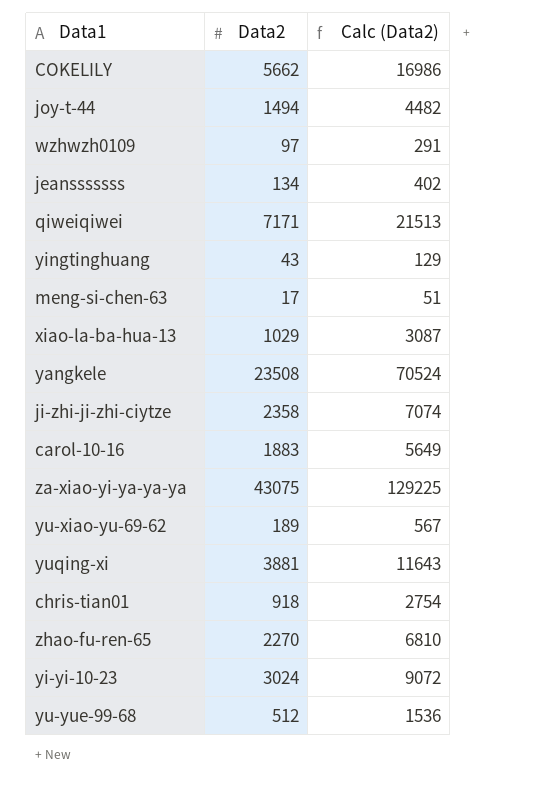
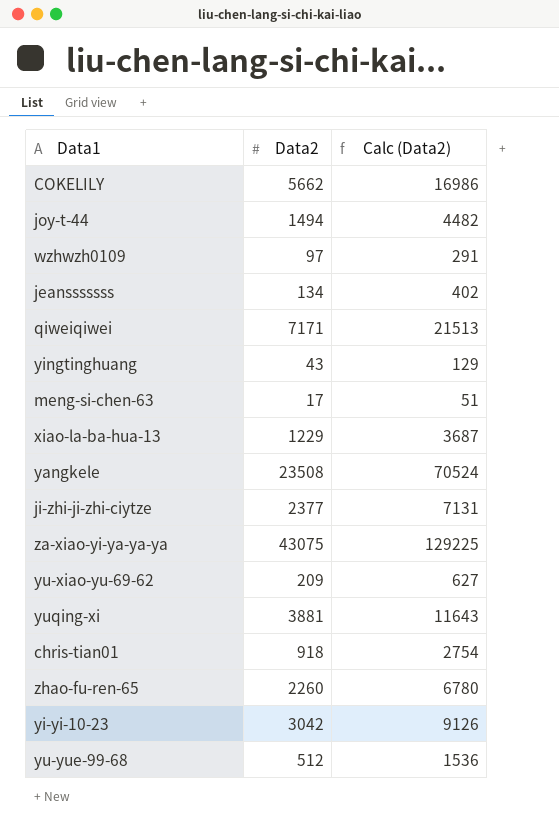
row carol-10-16: 1883 | 5649 -> none
xiao-la-ba-hua-13 | Data2: 1029 -> 1229
xiao-la-ba-hua-13 | Calc (Data2): 3087 -> 3687
ji-zhi-ji-zhi-ciytze | Data2: 2358 -> 2377
ji-zhi-ji-zhi-ciytze | Calc (Data2): 7074 -> 7131
yu-xiao-yu-69-62 | Data2: 189 -> 209
yu-xiao-yu-69-62 | Calc (Data2): 567 -> 627
zhao-fu-ren-65 | Data2: 2270 -> 2260
zhao-fu-ren-65 | Calc (Data2): 6810 -> 6780
yi-yi-10-23 | Data2: 3024 -> 3042
yi-yi-10-23 | Calc (Data2): 9072 -> 9126

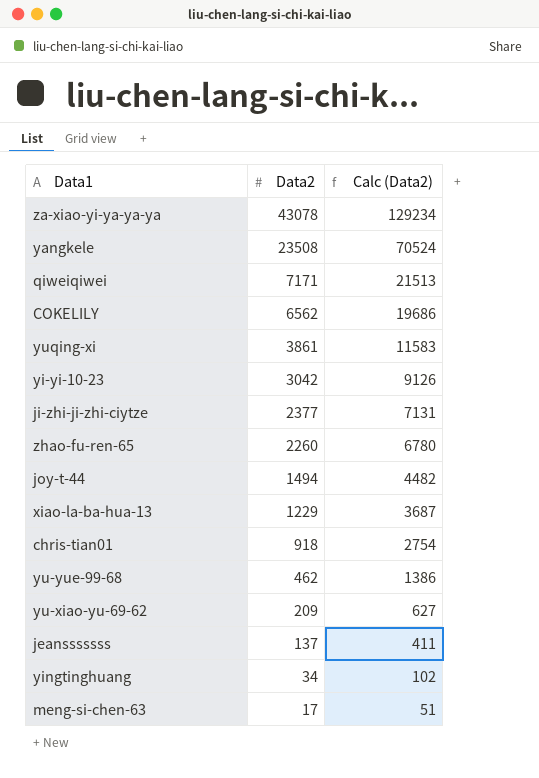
row order: none -> Data2 descending
row wzhwzh0109: 97 | 291 -> none
za-xiao-yi-ya-ya-ya | Data2: 43075 -> 43078
za-xiao-yi-ya-ya-ya | Calc (Data2): 129225 -> 129234
COKELILY | Data2: 5662 -> 6562
COKELILY | Calc (Data2): 16986 -> 19686
yuqing-xi | Data2: 3881 -> 3861
yuqing-xi | Calc (Data2): 11643 -> 11583
yu-yue-99-68 | Data2: 512 -> 462
yu-yue-99-68 | Calc (Data2): 1536 -> 1386
jeansssssss | Data2: 134 -> 137
jeansssssss | Calc (Data2): 402 -> 411
yingtinghuang | Data2: 43 -> 34
yingtinghuang | Calc (Data2): 129 -> 102

